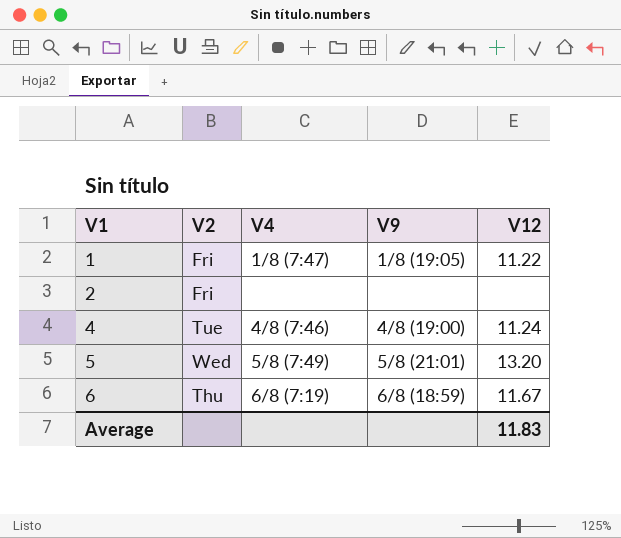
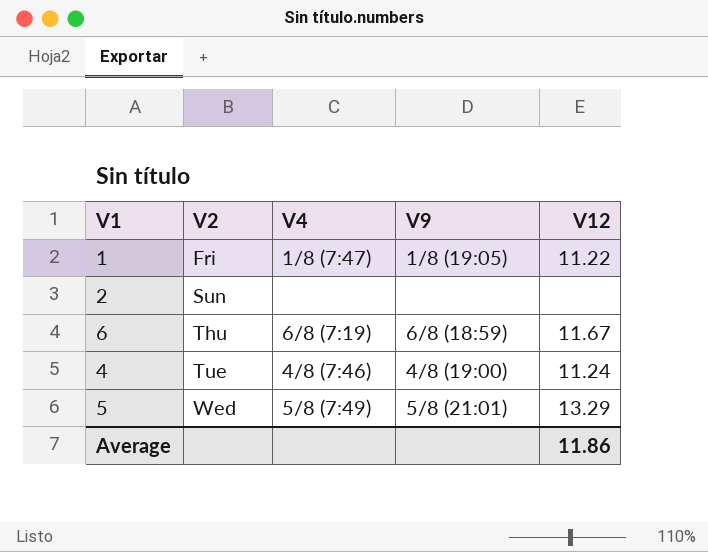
row order: V1 ascending -> V2 ascending
2 | V2: Fri -> Sun
5 | V12: 13.20 -> 13.29
Average | V12: 11.83 -> 11.86

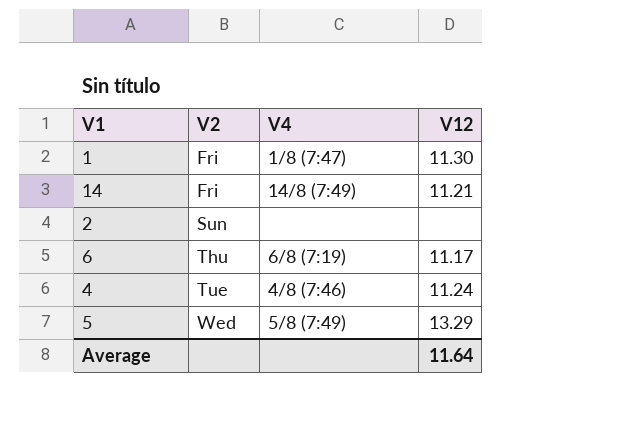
column V9 | position: 4 -> none
1 | V12: 11.22 -> 11.30
row 14: none -> Fri | 14/8 (7:49) | 11.21
6 | V12: 11.67 -> 11.17
Average | V12: 11.86 -> 11.64

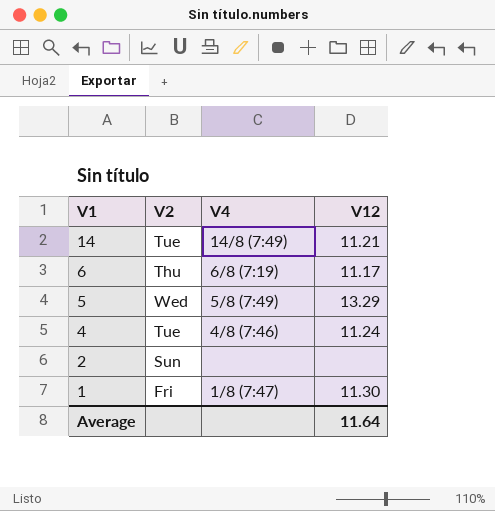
row order: V2 ascending -> V1 descending
14 | V2: Fri -> Tue

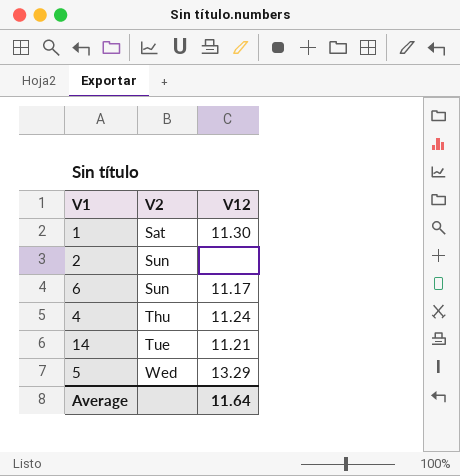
row order: V1 descending -> V2 ascending
column V4 | position: 3 -> none
1 | V2: Fri -> Sat
6 | V2: Thu -> Sun
4 | V2: Tue -> Thu

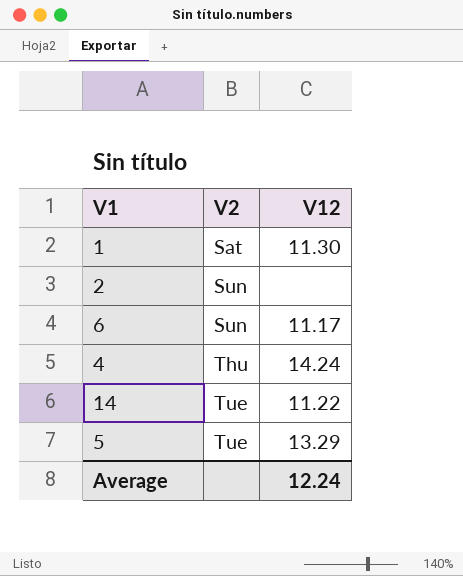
4 | V12: 11.24 -> 14.24
14 | V12: 11.21 -> 11.22
5 | V2: Wed -> Tue
Average | V12: 11.64 -> 12.24

